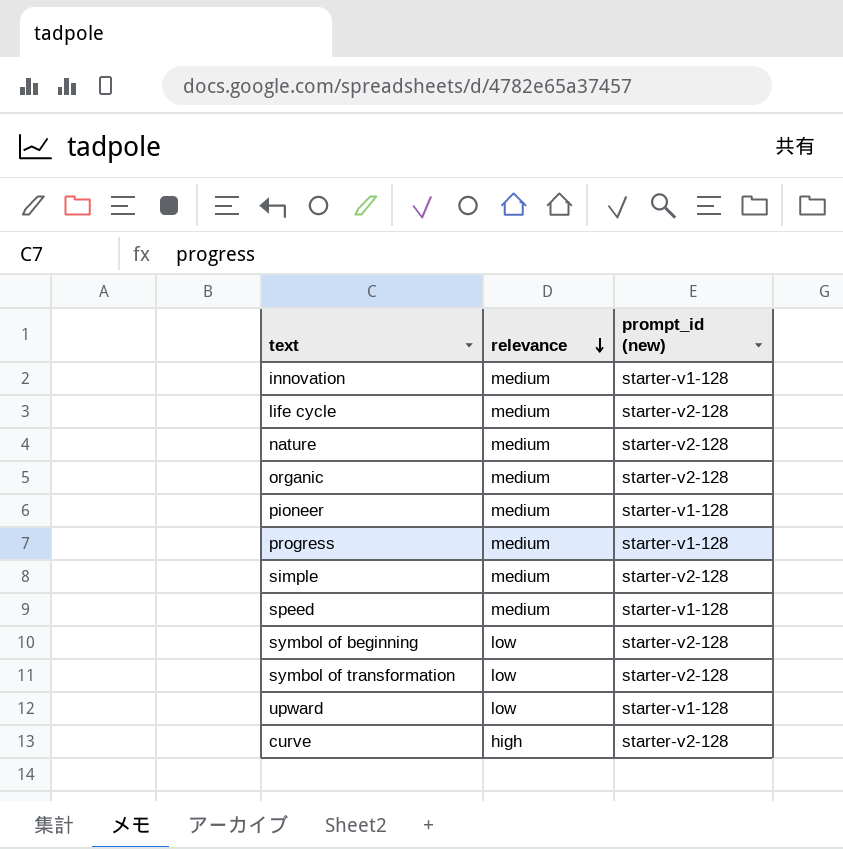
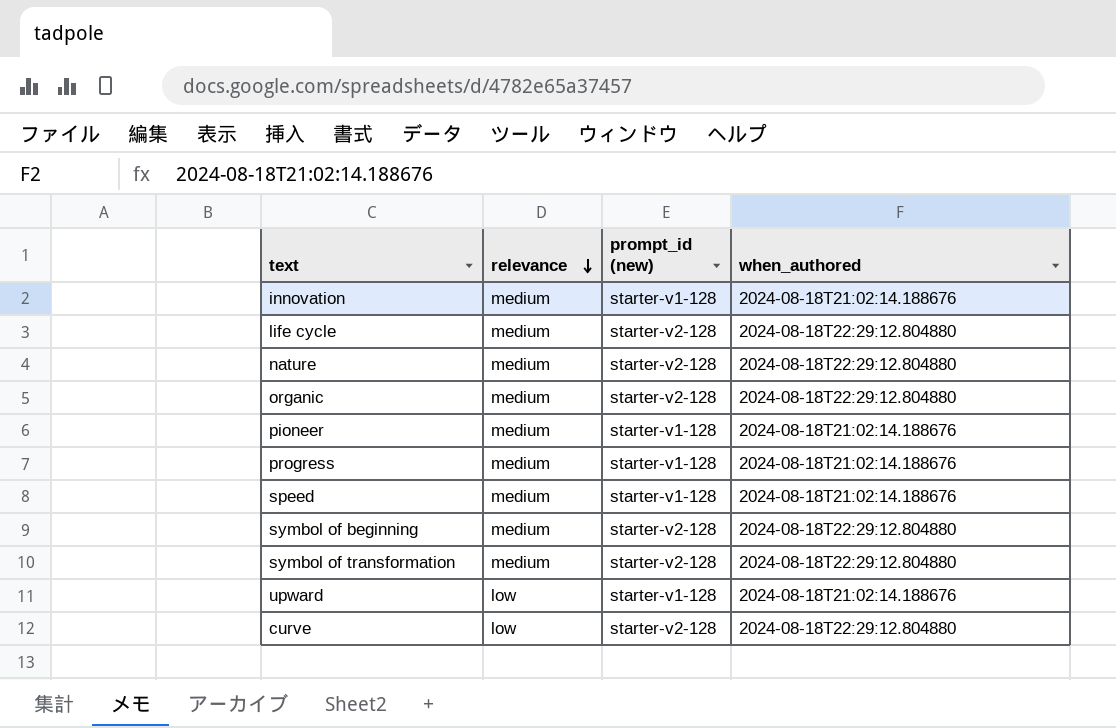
column when_authored | position: none -> 4
row simple: medium | starter-v2-128 -> none
symbol of beginning | relevance: low -> medium
symbol of transformation | relevance: low -> medium
curve | relevance: high -> low

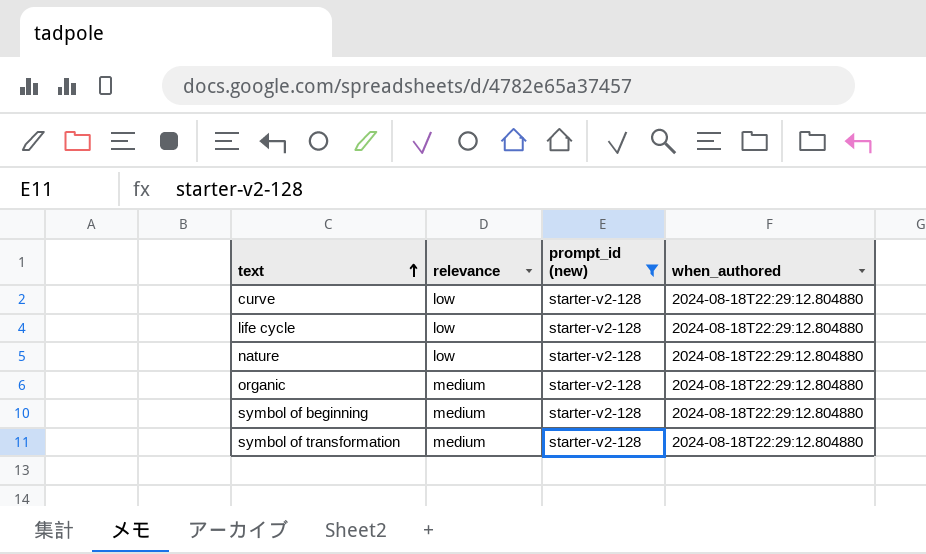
filter: none -> prompt_id (new) = starter-v2-128
row order: relevance descending -> text ascending
life cycle | relevance: medium -> low
nature | relevance: medium -> low

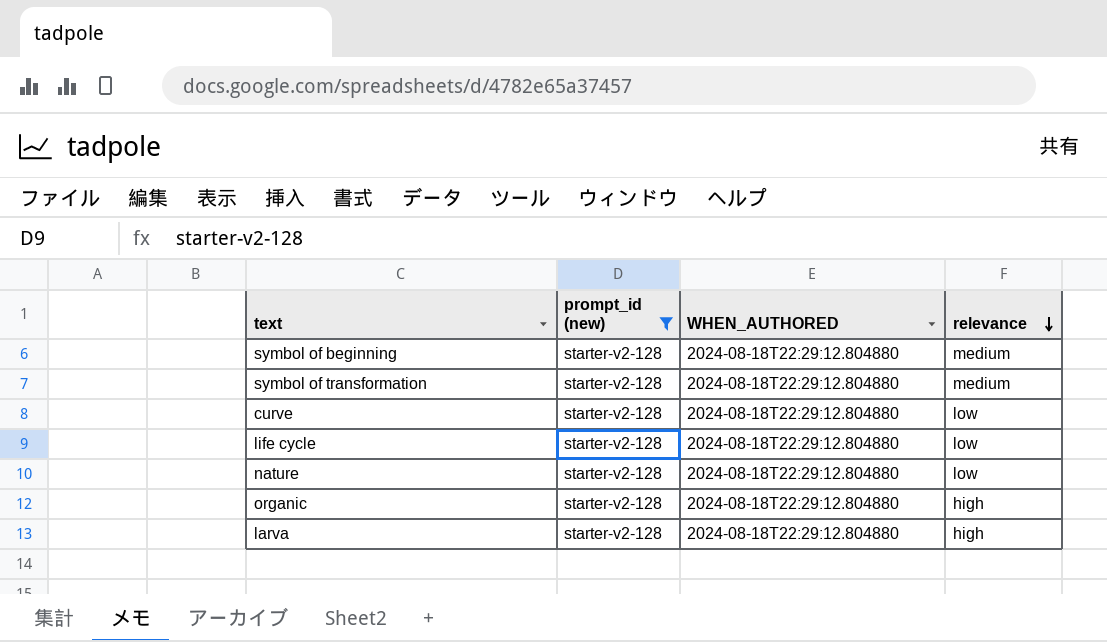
row order: text ascending -> relevance descending
column name: when_authored -> WHEN_AUTHORED
column relevance | position: 2 -> 4
organic | relevance: medium -> high
row larva: none -> starter-v2-128 | 2024-08-18T22:29:12.804880 | high

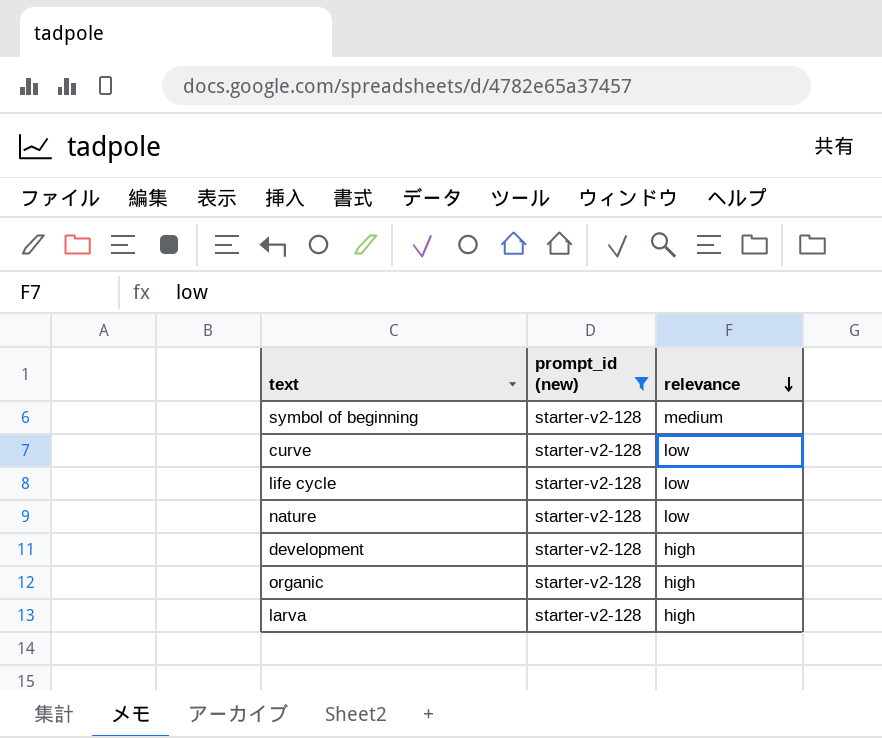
column WHEN_AUTHORED | position: 3 -> none
row symbol of transformation: starter-v2-128 | 2024-08-18T22:29:12.804880 | medium -> none
row development: none -> starter-v2-128 | high

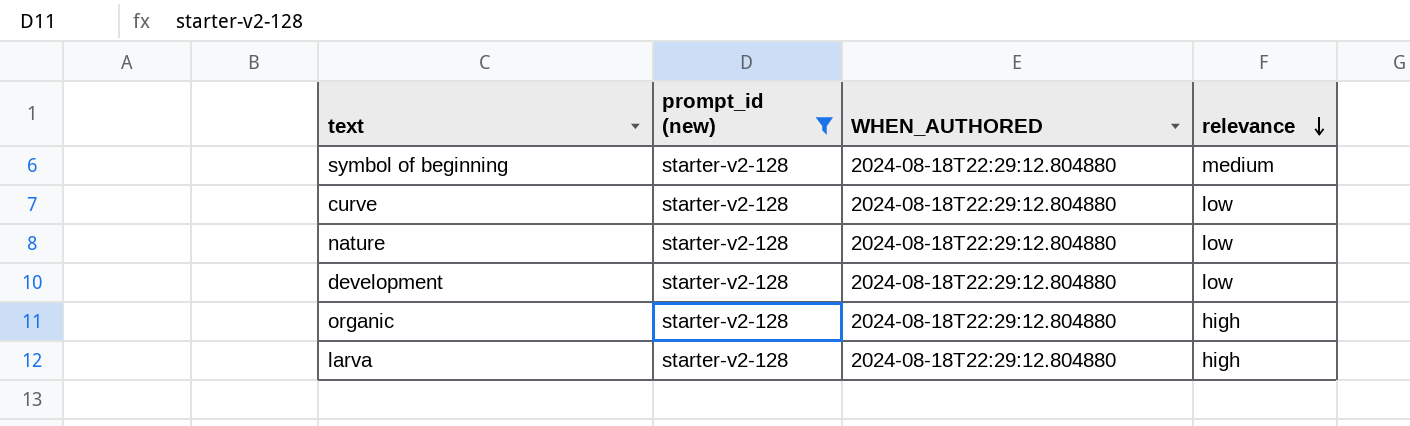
column WHEN_AUTHORED | position: none -> 3
row life cycle: starter-v2-128 | low -> none
development | relevance: high -> low

